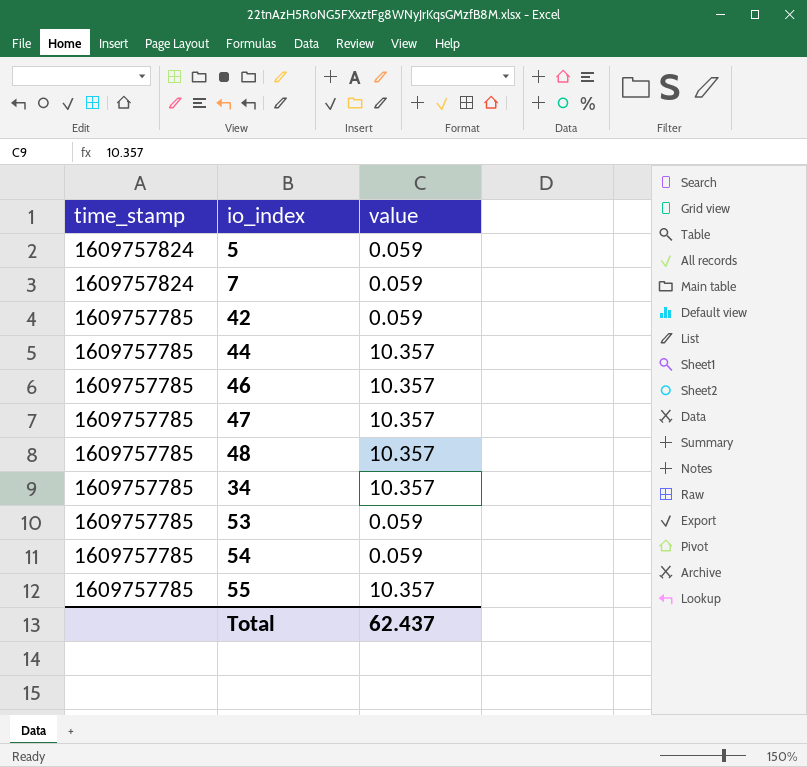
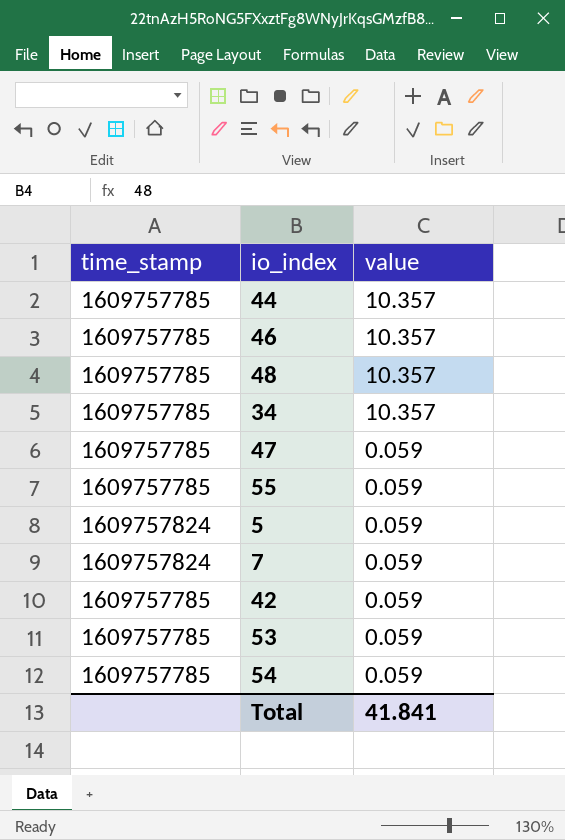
row order: time_stamp descending -> value descending
47 | value: 10.357 -> 0.059
55 | value: 10.357 -> 0.059
Total | value: 62.437 -> 41.841

